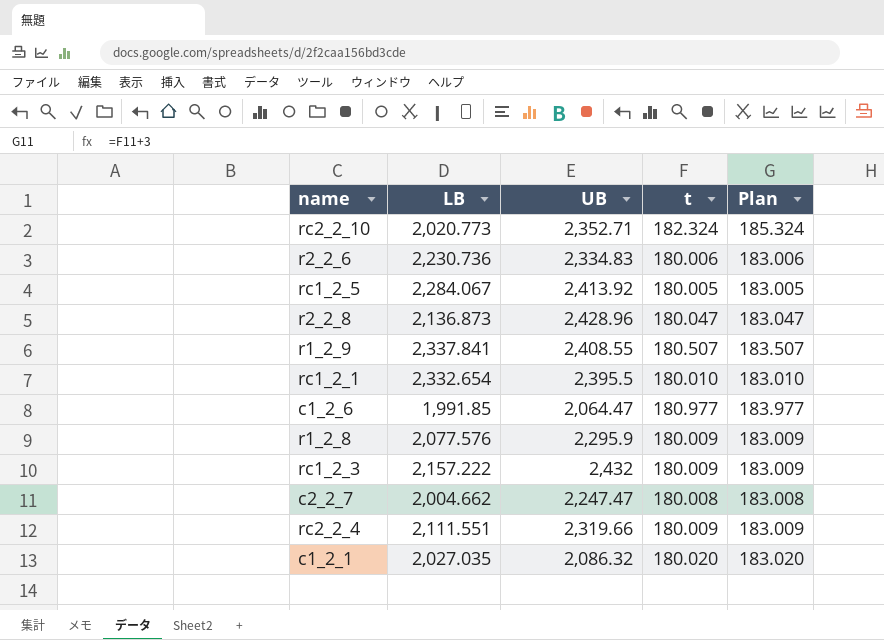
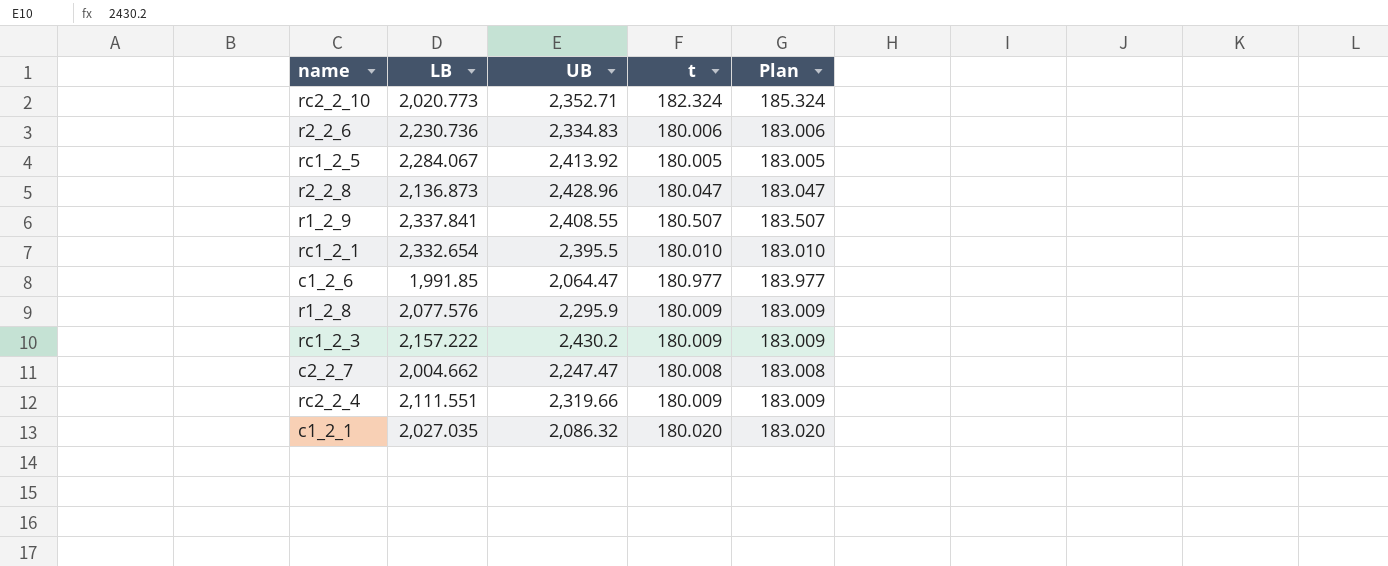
rc1_2_3 | UB: 2,432 -> 2,430.2

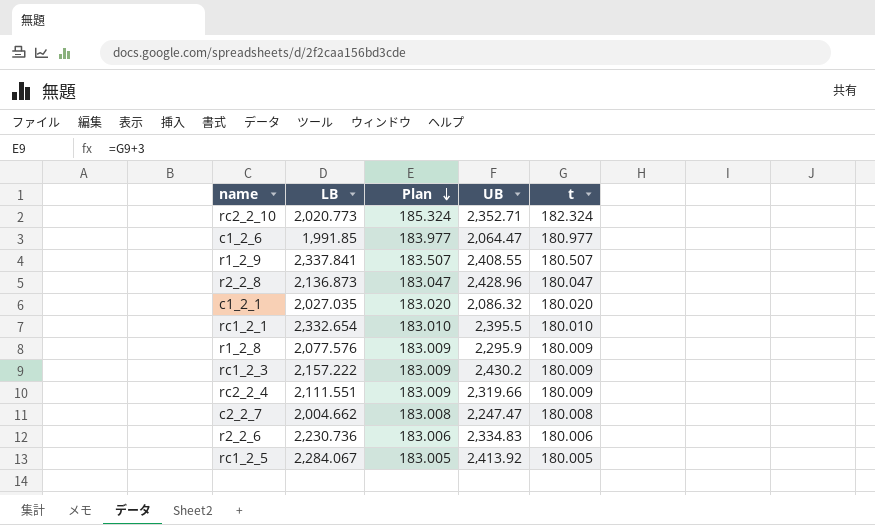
row order: none -> Plan descending
column Plan | position: 5 -> 3

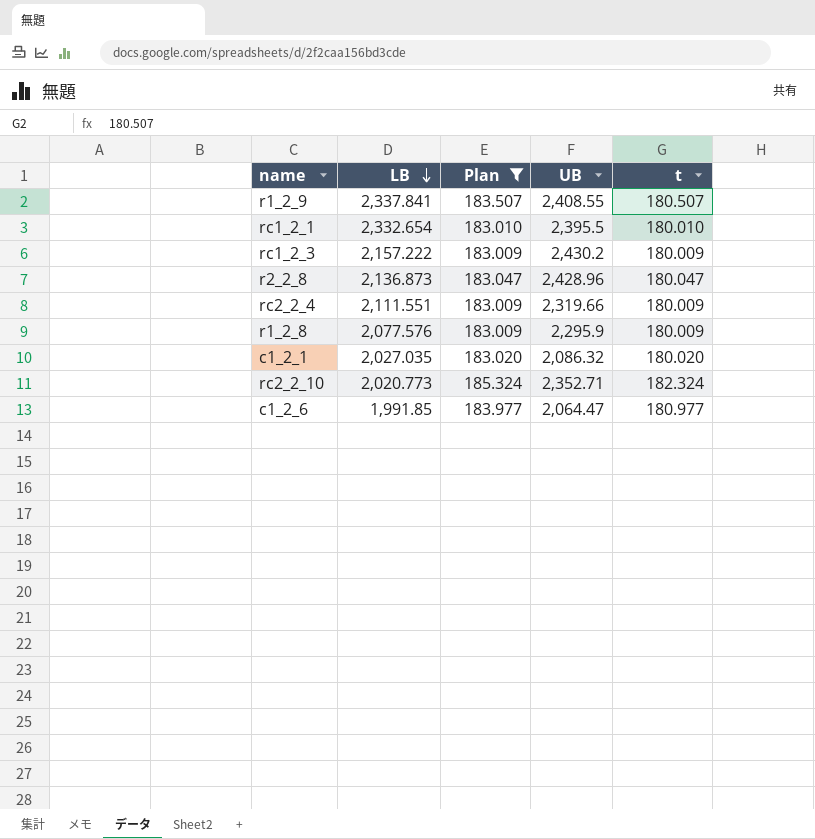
filter: none -> Plan >= 183.009
row order: Plan descending -> LB descending

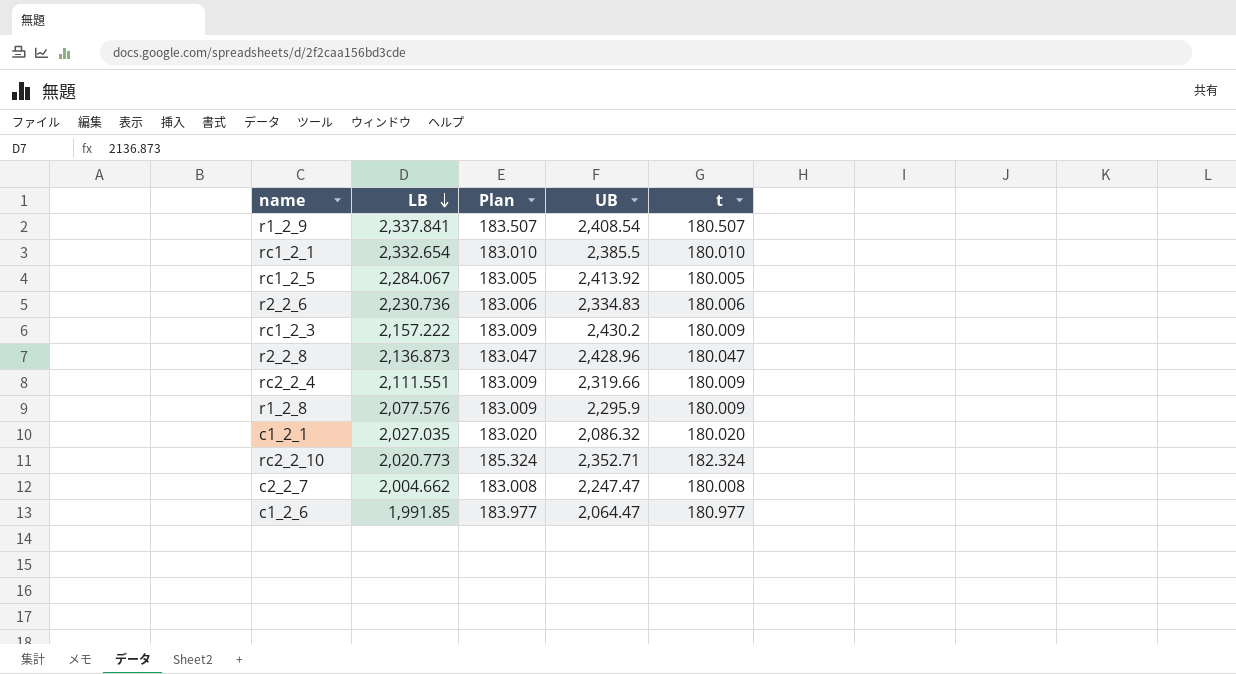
filter: Plan >= 183.009 -> none
r1_2_9 | UB: 2,408.55 -> 2,408.54
rc1_2_1 | UB: 2,395.5 -> 2,385.5

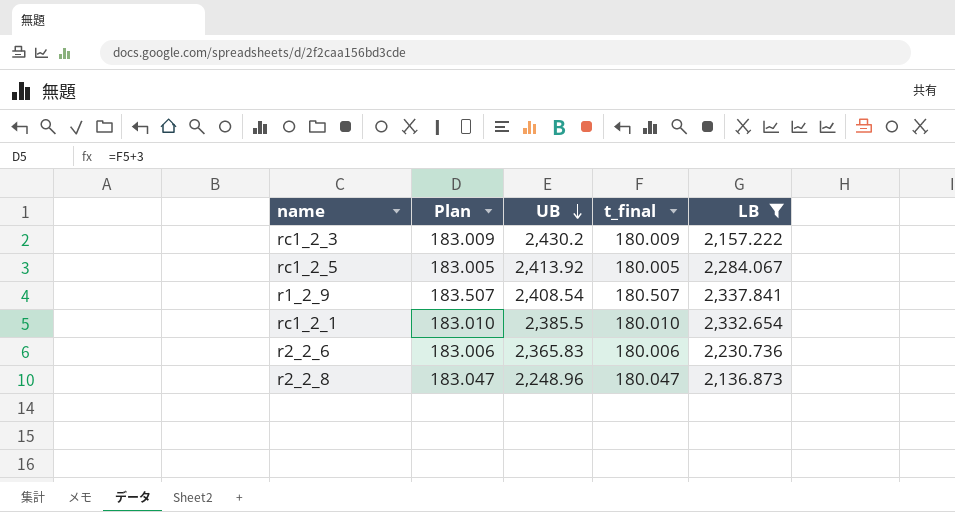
filter: none -> LB >= 2,136.873
row order: LB descending -> UB descending
column name: t -> t_final
column LB | position: 2 -> 5
r2_2_6 | UB: 2,334.83 -> 2,365.83
r2_2_8 | UB: 2,428.96 -> 2,248.96

